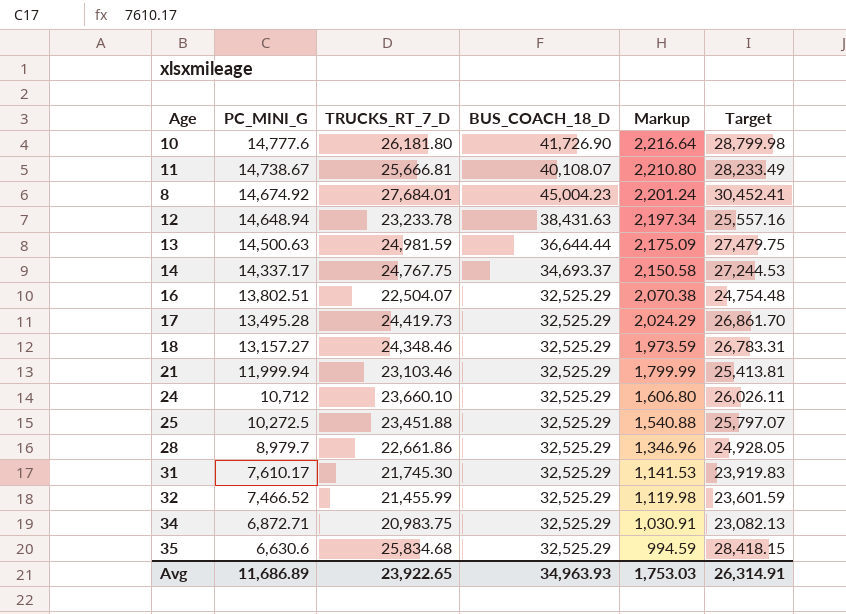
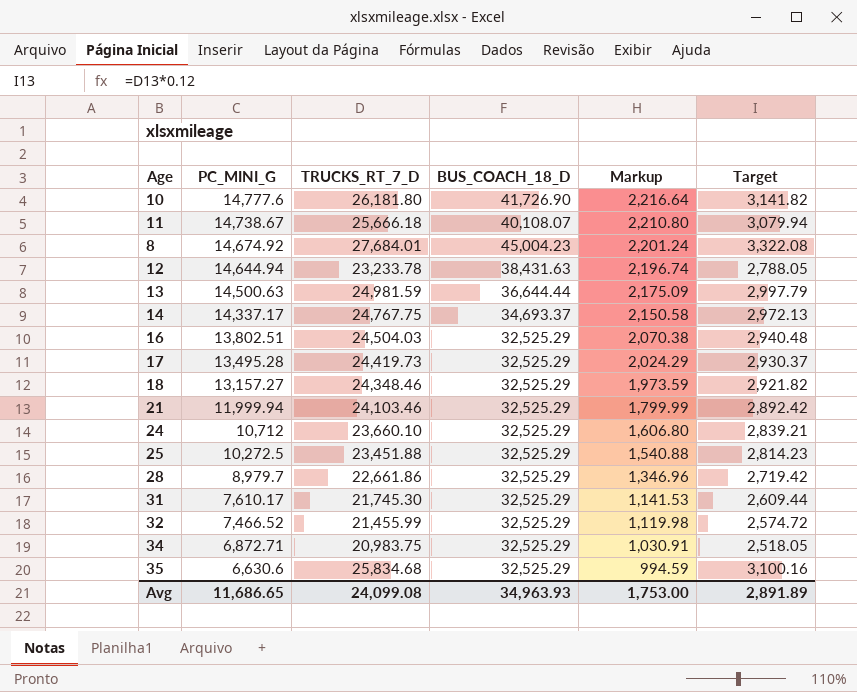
column Target | formula: [TRUCKS_RT_7_D] * 1.1 -> [TRUCKS_RT_7_D] * 0.12
11 | TRUCKS_RT_7_D: 25,666.81 -> 25,666.18
12 | PC_MINI_G: 14,648.94 -> 14,644.94
12 | Markup: 2,197.34 -> 2,196.74
16 | TRUCKS_RT_7_D: 22,504.07 -> 24,504.03
21 | TRUCKS_RT_7_D: 23,103.46 -> 24,103.46
Avg | PC_MINI_G: 11,686.89 -> 11,686.65
Avg | TRUCKS_RT_7_D: 23,922.65 -> 24,099.08
Avg | Markup: 1,753.03 -> 1,753.00
Avg | Target: 26,314.91 -> 2,891.89

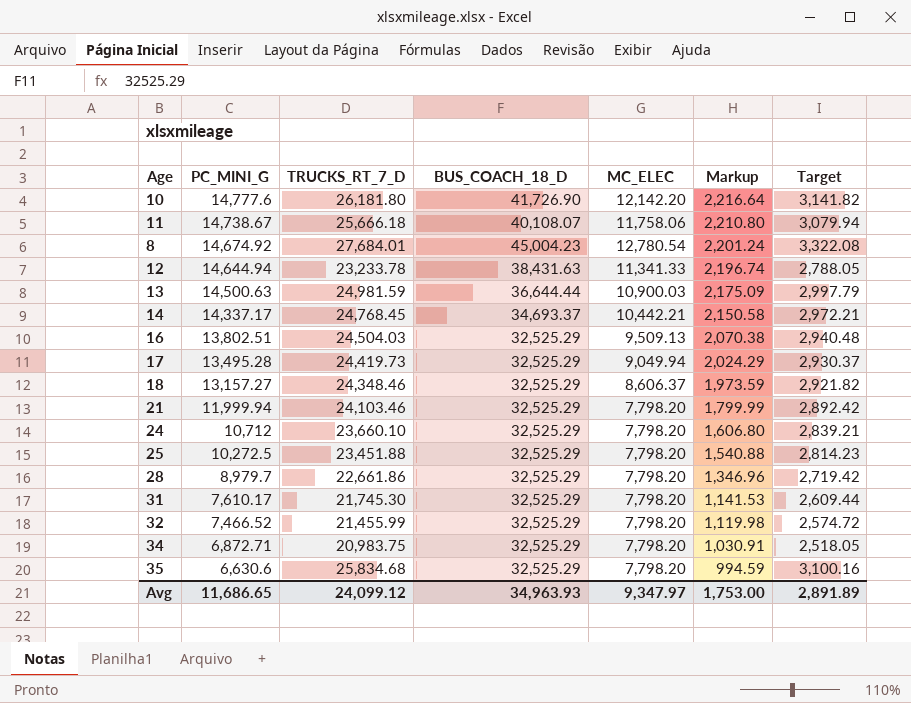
column MC_ELEC | position: none -> 5
14 | TRUCKS_RT_7_D: 24,767.75 -> 24,768.45
14 | Target: 2,972.13 -> 2,972.21
Avg | TRUCKS_RT_7_D: 24,099.08 -> 24,099.12

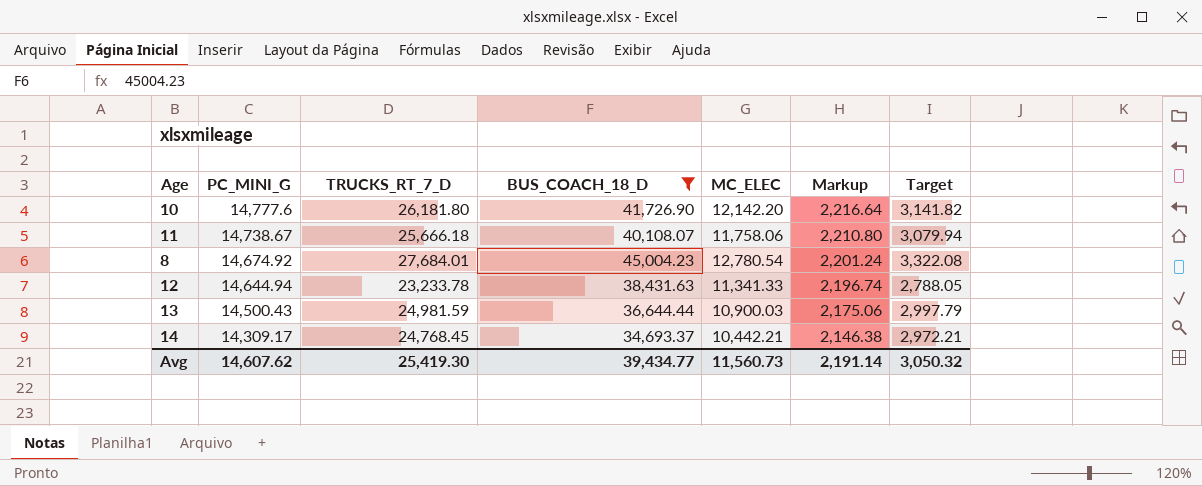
filter: none -> BUS_COACH_18_D != 32,525.29
13 | PC_MINI_G: 14,500.63 -> 14,500.43
13 | Markup: 2,175.09 -> 2,175.06
14 | PC_MINI_G: 14,337.17 -> 14,309.17
14 | Markup: 2,150.58 -> 2,146.38
Avg | PC_MINI_G: 11,686.65 -> 14,607.62
Avg | TRUCKS_RT_7_D: 24,099.12 -> 25,419.30
Avg | BUS_COACH_18_D: 34,963.93 -> 39,434.77
Avg | MC_ELEC: 9,347.97 -> 11,560.73
Avg | Markup: 1,753.00 -> 2,191.14
Avg | Target: 2,891.89 -> 3,050.32

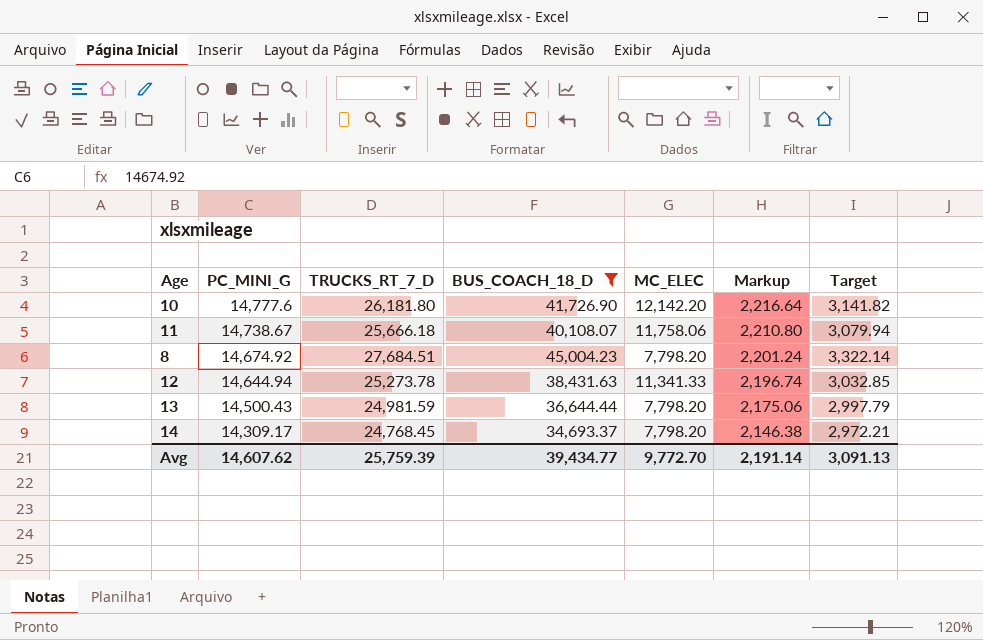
8 | TRUCKS_RT_7_D: 27,684.01 -> 27,684.51
8 | MC_ELEC: 12,780.54 -> 7,798.20
8 | Target: 3,322.08 -> 3,322.14
12 | TRUCKS_RT_7_D: 23,233.78 -> 25,273.78
12 | Target: 2,788.05 -> 3,032.85
13 | MC_ELEC: 10,900.03 -> 7,798.20
14 | MC_ELEC: 10,442.21 -> 7,798.20
Avg | TRUCKS_RT_7_D: 25,419.30 -> 25,759.39
Avg | MC_ELEC: 11,560.73 -> 9,772.70
Avg | Target: 3,050.32 -> 3,091.13

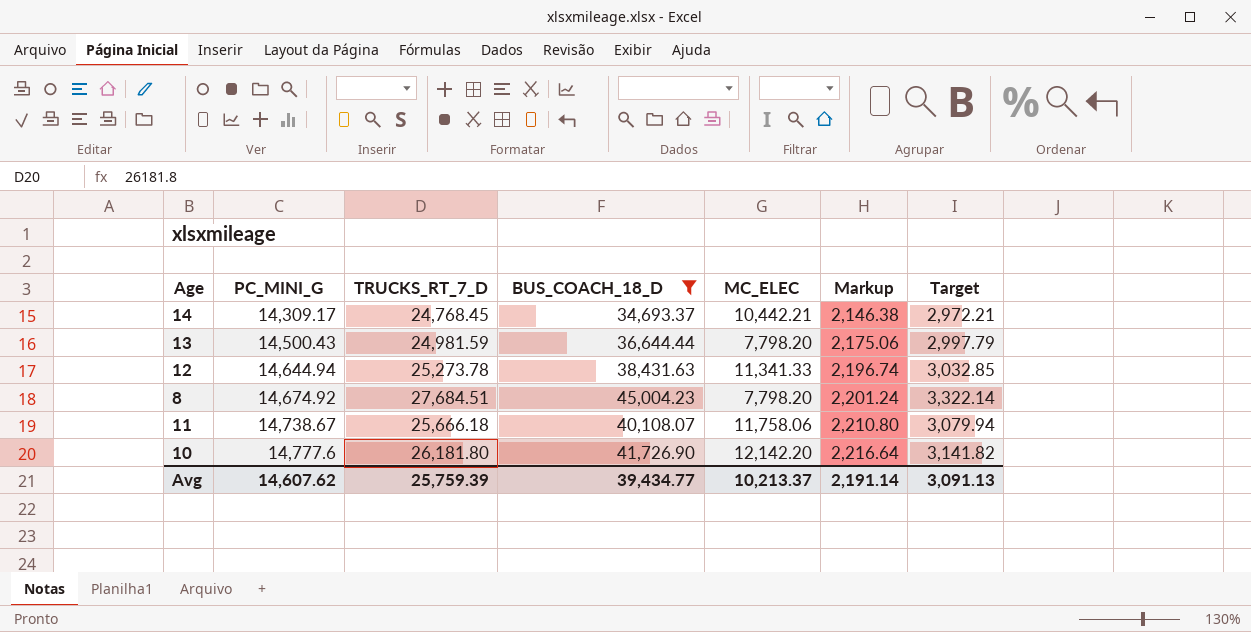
row order: PC_MINI_G descending -> PC_MINI_G ascending
14 | MC_ELEC: 7,798.20 -> 10,442.21
Avg | MC_ELEC: 9,772.70 -> 10,213.37

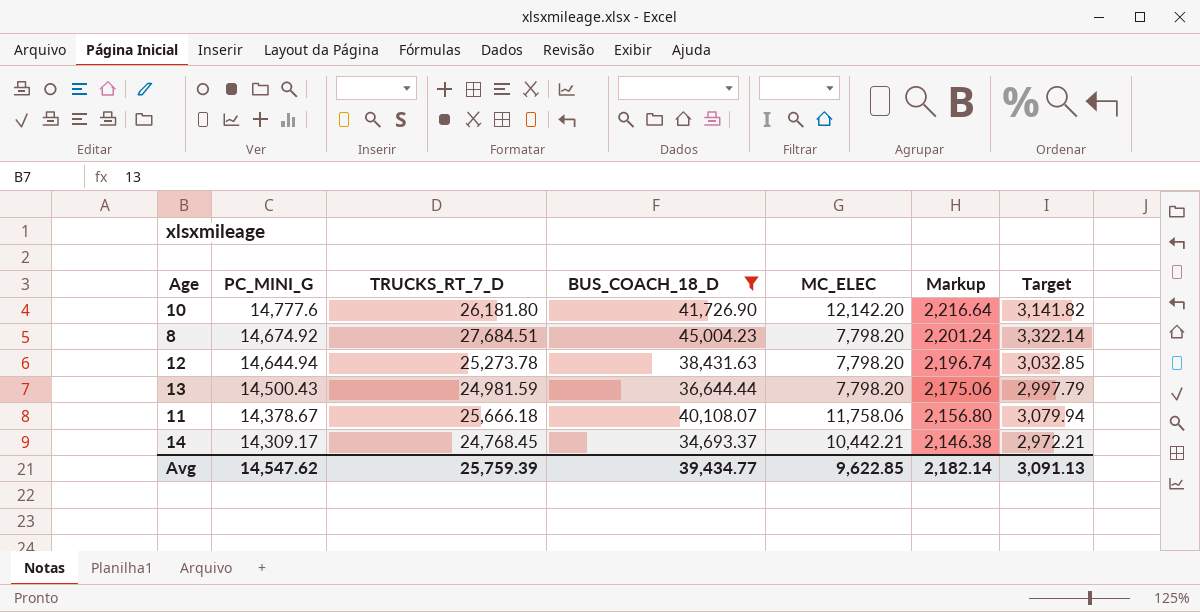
row order: PC_MINI_G ascending -> PC_MINI_G descending
12 | MC_ELEC: 11,341.33 -> 7,798.20
11 | PC_MINI_G: 14,738.67 -> 14,378.67
11 | Markup: 2,210.80 -> 2,156.80
Avg | PC_MINI_G: 14,607.62 -> 14,547.62
Avg | MC_ELEC: 10,213.37 -> 9,622.85
Avg | Markup: 2,191.14 -> 2,182.14

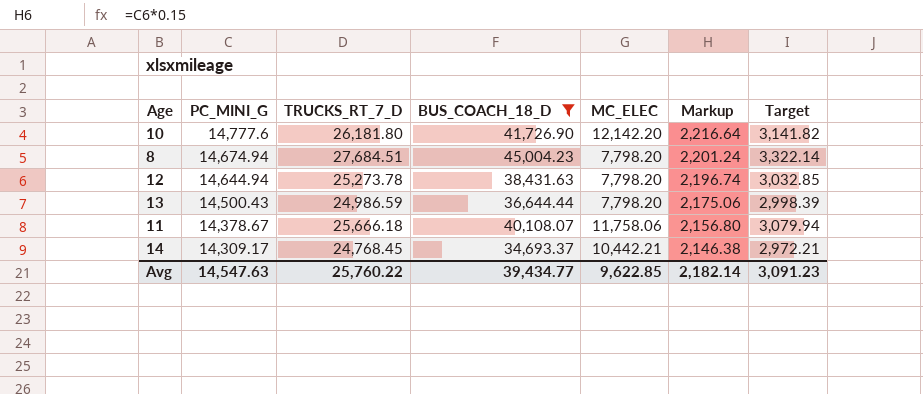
8 | PC_MINI_G: 14,674.92 -> 14,674.94
13 | TRUCKS_RT_7_D: 24,981.59 -> 24,986.59
13 | Target: 2,997.79 -> 2,998.39
Avg | PC_MINI_G: 14,547.62 -> 14,547.63
Avg | TRUCKS_RT_7_D: 25,759.39 -> 25,760.22
Avg | Target: 3,091.13 -> 3,091.23

